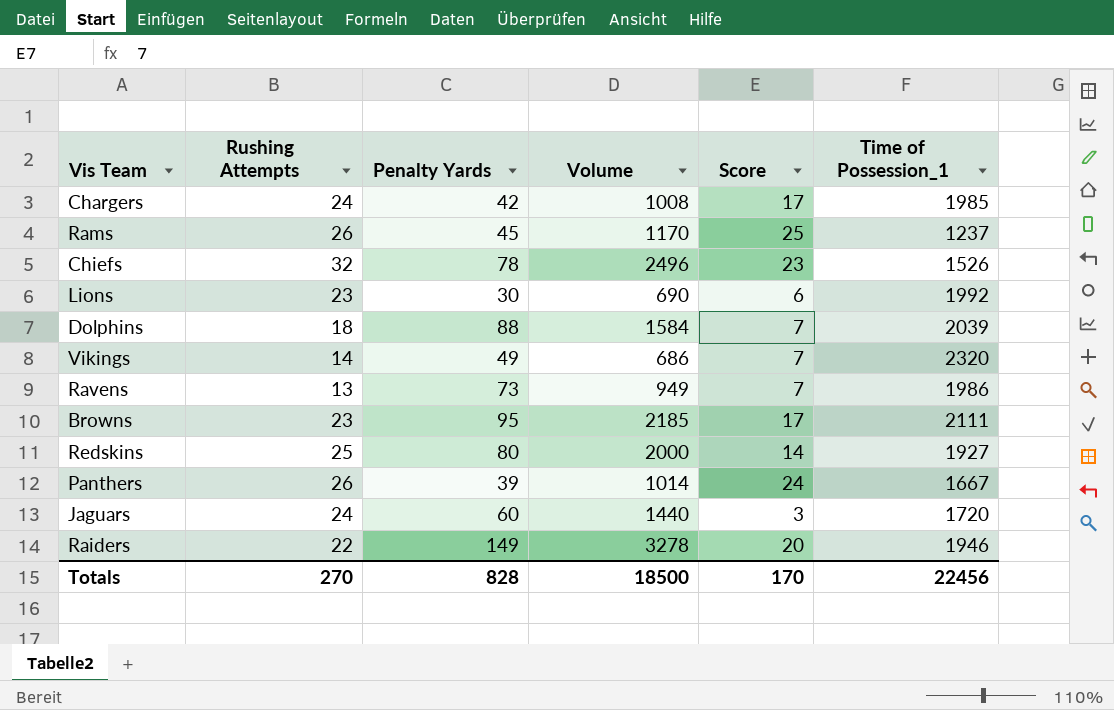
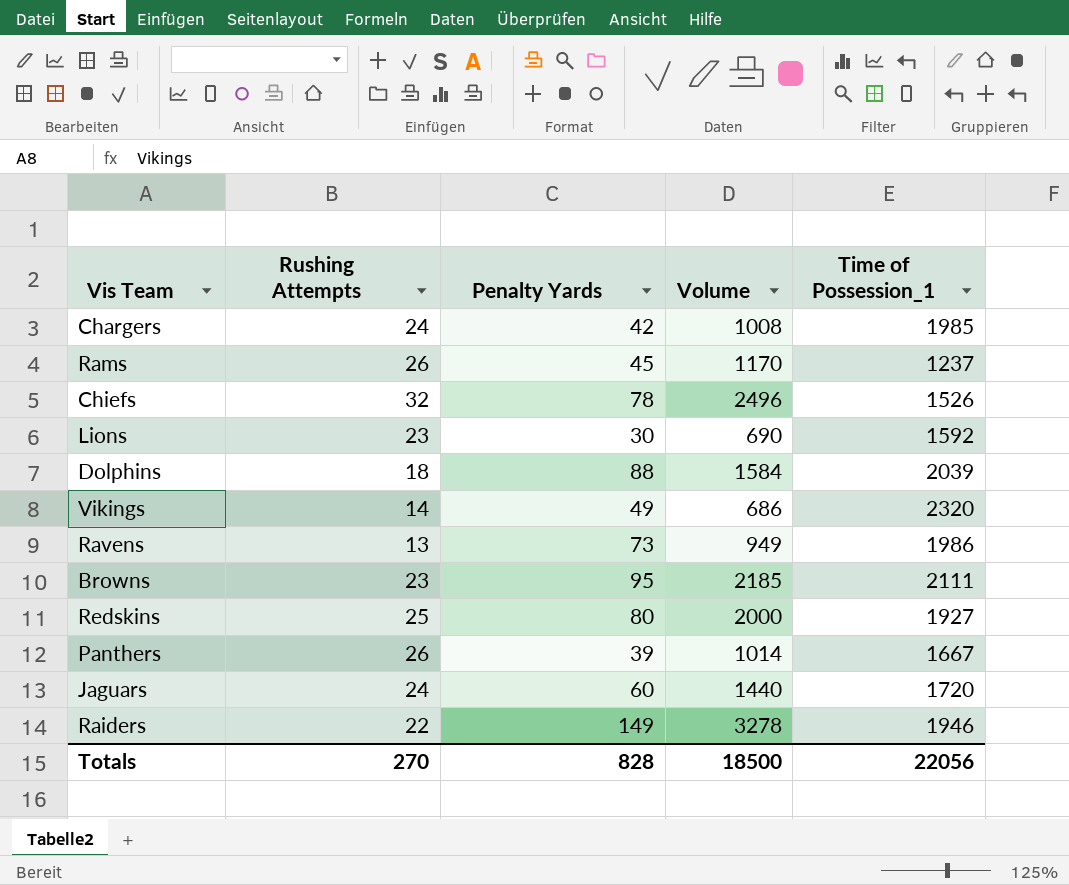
column Score | position: 5 -> none
Lions | Time of Possession_1: 1992 -> 1592
Totals | Time of Possession_1: 22456 -> 22056

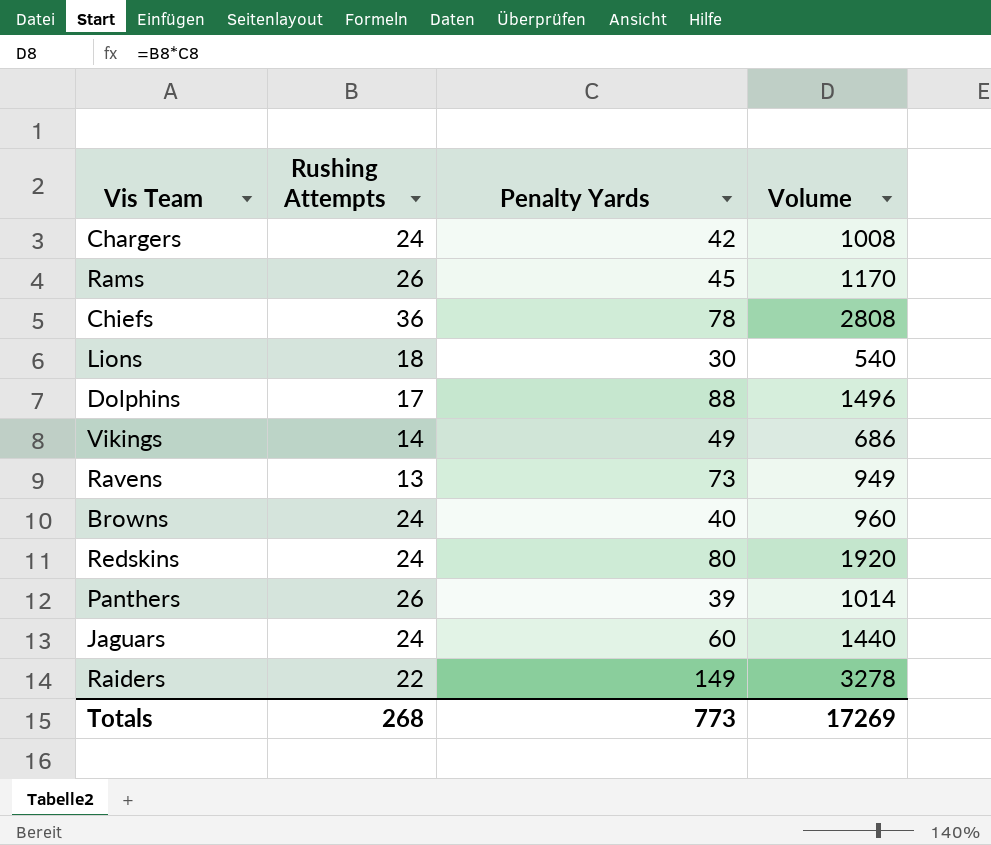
column Time of Possession_1 | position: 5 -> none
Chiefs | Rushing Attempts: 32 -> 36
Chiefs | Volume: 2496 -> 2808
Lions | Rushing Attempts: 23 -> 18
Lions | Volume: 690 -> 540
Dolphins | Rushing Attempts: 18 -> 17
Dolphins | Volume: 1584 -> 1496
Browns | Rushing Attempts: 23 -> 24
Browns | Penalty Yards: 95 -> 40
Browns | Volume: 2185 -> 960
Redskins | Rushing Attempts: 25 -> 24
Redskins | Volume: 2000 -> 1920
Totals | Rushing Attempts: 270 -> 268
Totals | Penalty Yards: 828 -> 773
Totals | Volume: 18500 -> 17269

